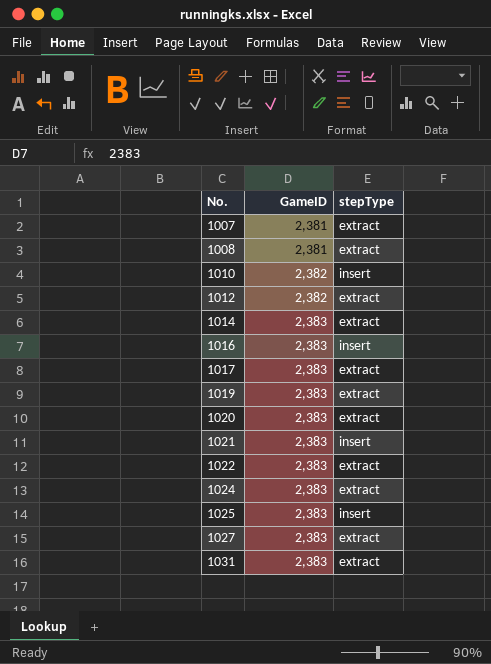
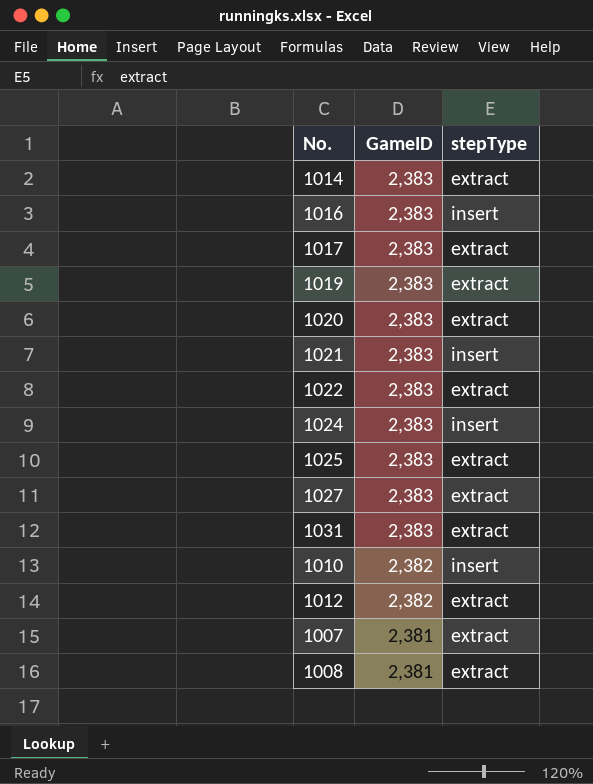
row order: No. ascending -> GameID descending
1024 | stepType: extract -> insert
1025 | stepType: insert -> extract

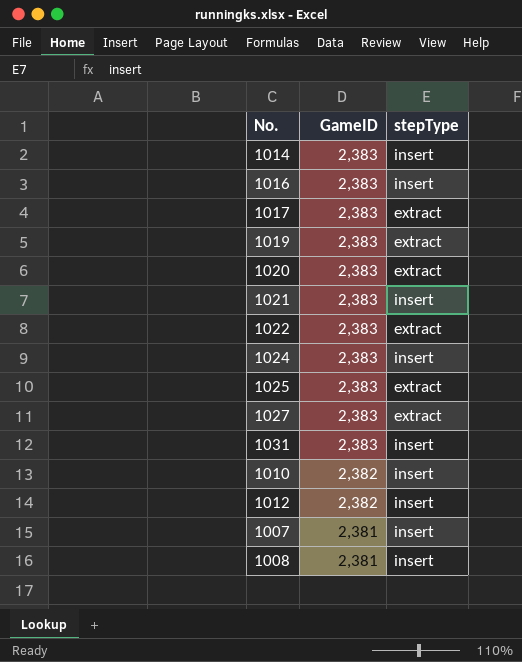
1014 | stepType: extract -> insert
1031 | stepType: extract -> insert
1012 | stepType: extract -> insert
1007 | stepType: extract -> insert
1008 | stepType: extract -> insert

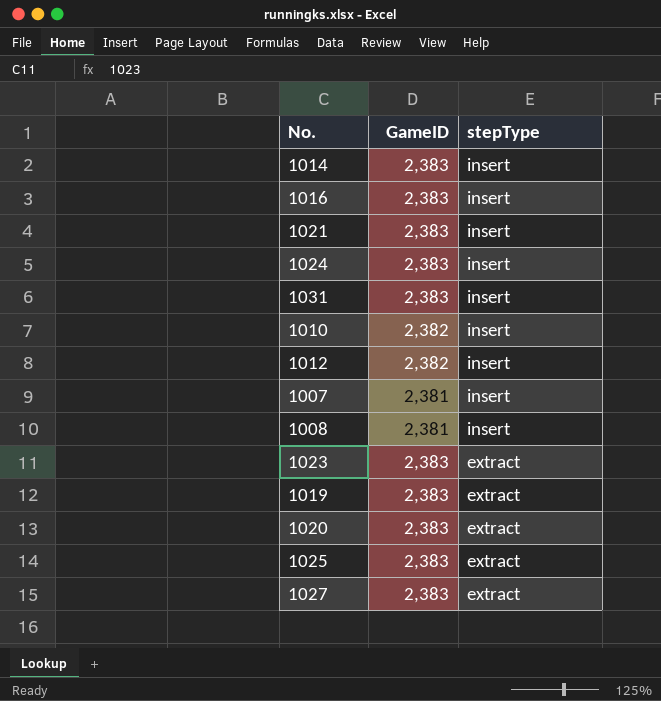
row order: GameID descending -> stepType descending
row 1017: 2,383 | extract -> none
row 1022: 2,383 | extract -> none
row 1023: none -> 2,383 | extract

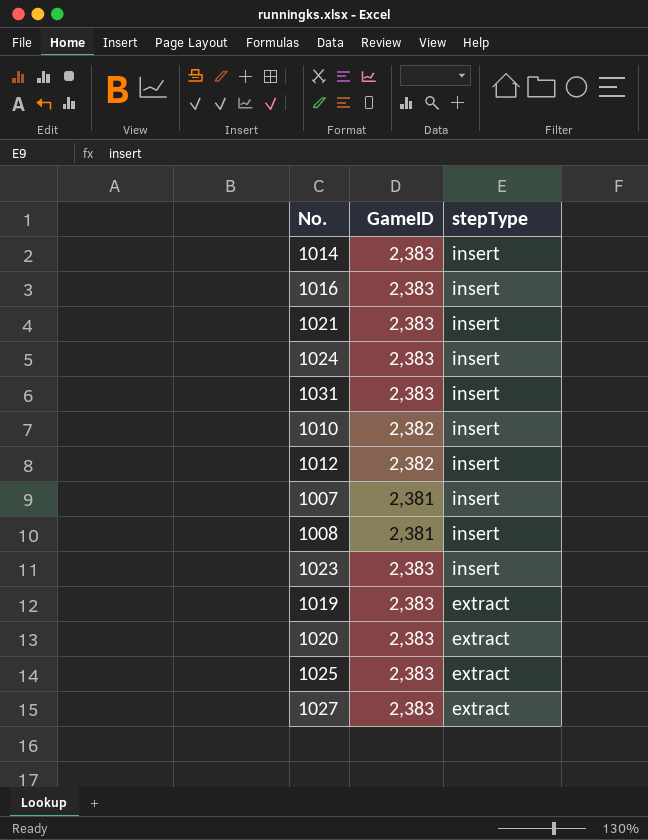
1023 | stepType: extract -> insert

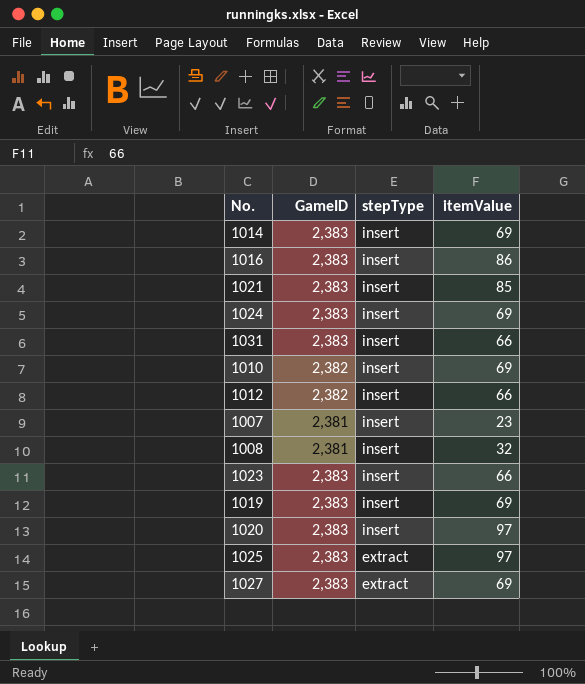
column itemValue | position: none -> 4
1019 | stepType: extract -> insert
1020 | stepType: extract -> insert

